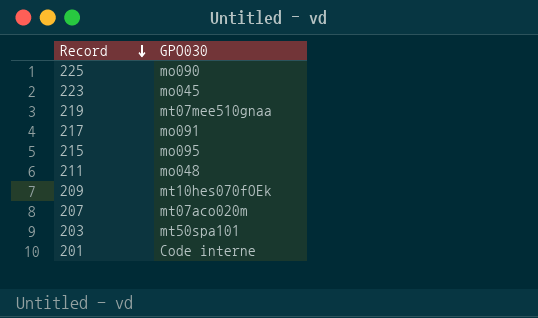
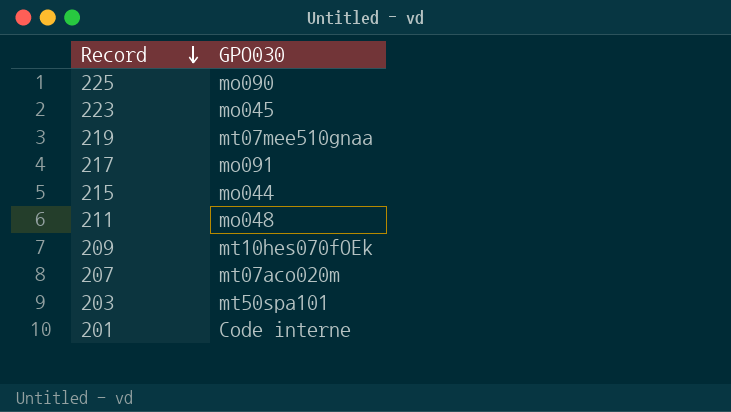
215 | GPO030: mo095 -> mo044

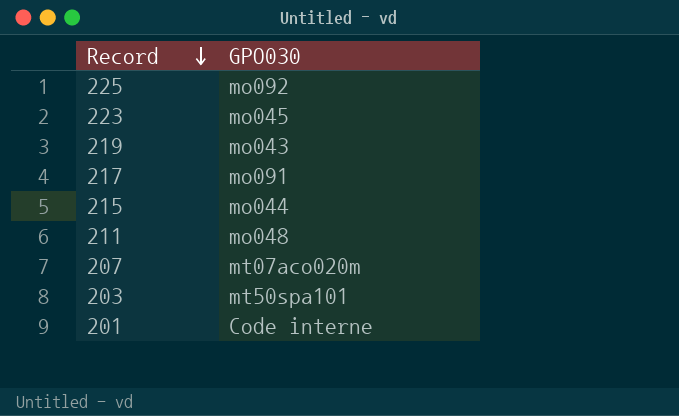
row 209: mt10hes070fOEk -> none
225 | GPO030: mo090 -> mo092
219 | GPO030: mt07mee510gnaa -> mo043

